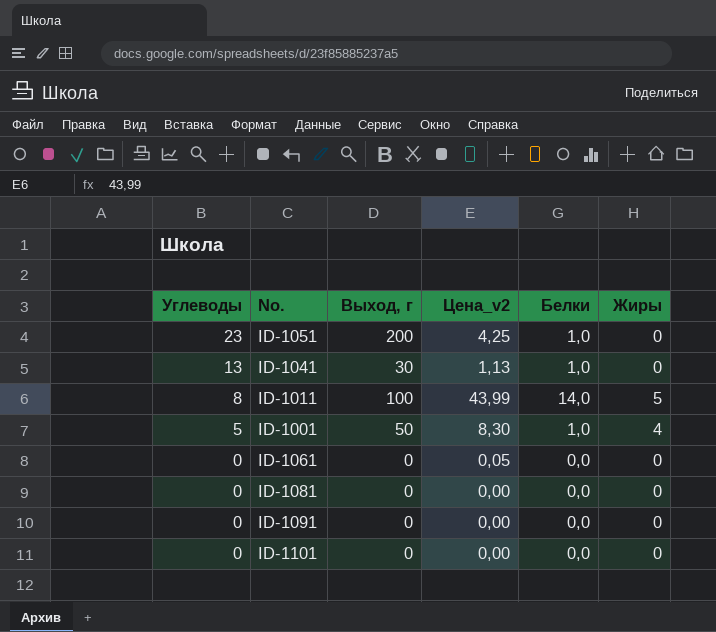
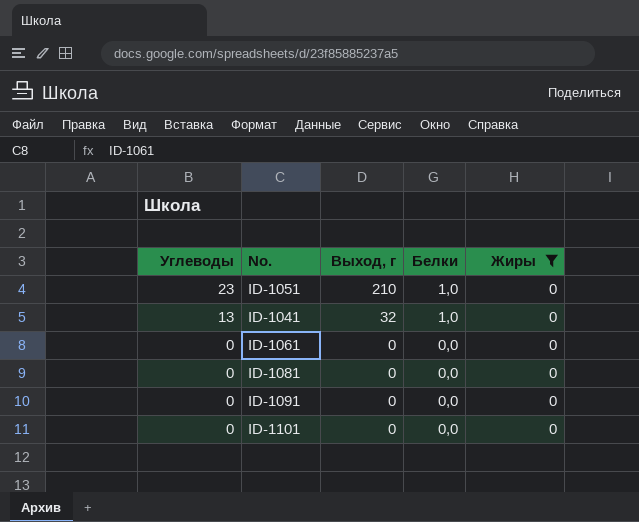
filter: none -> Жиры = 0
column Цена_v2 | position: 4 -> none
ID-1051 | Выход, г: 200 -> 210
ID-1041 | Выход, г: 30 -> 32

